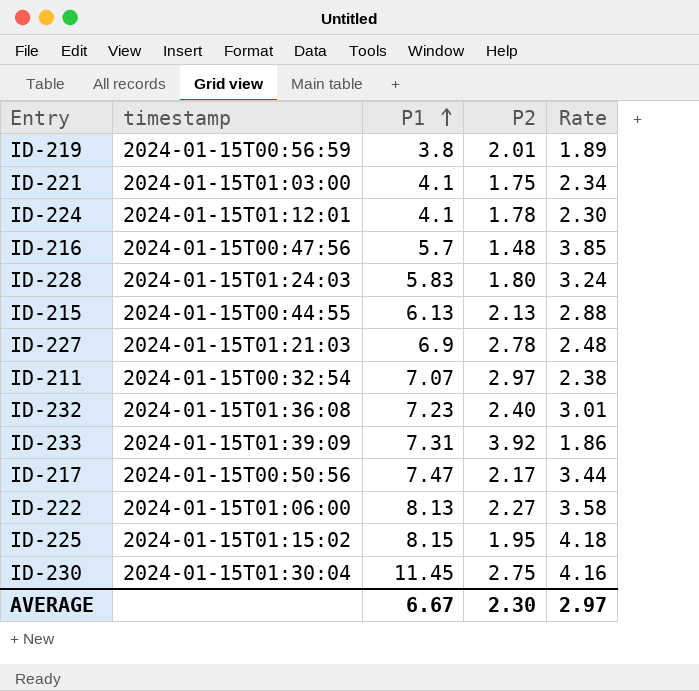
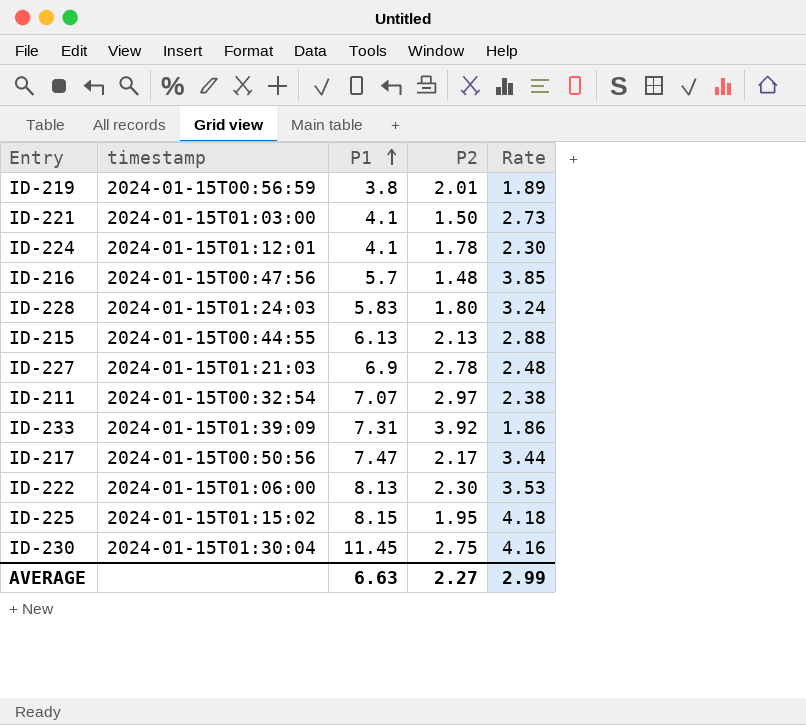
row ID-232: 2024-01-15T01:36:08 | 7.23 | 2.40 | 3.01 -> none
ID-221 | P2: 1.75 -> 1.50
ID-221 | Rate: 2.34 -> 2.73
ID-222 | P2: 2.27 -> 2.30
ID-222 | Rate: 3.58 -> 3.53
AVERAGE | P1: 6.67 -> 6.63
AVERAGE | P2: 2.30 -> 2.27
AVERAGE | Rate: 2.97 -> 2.99

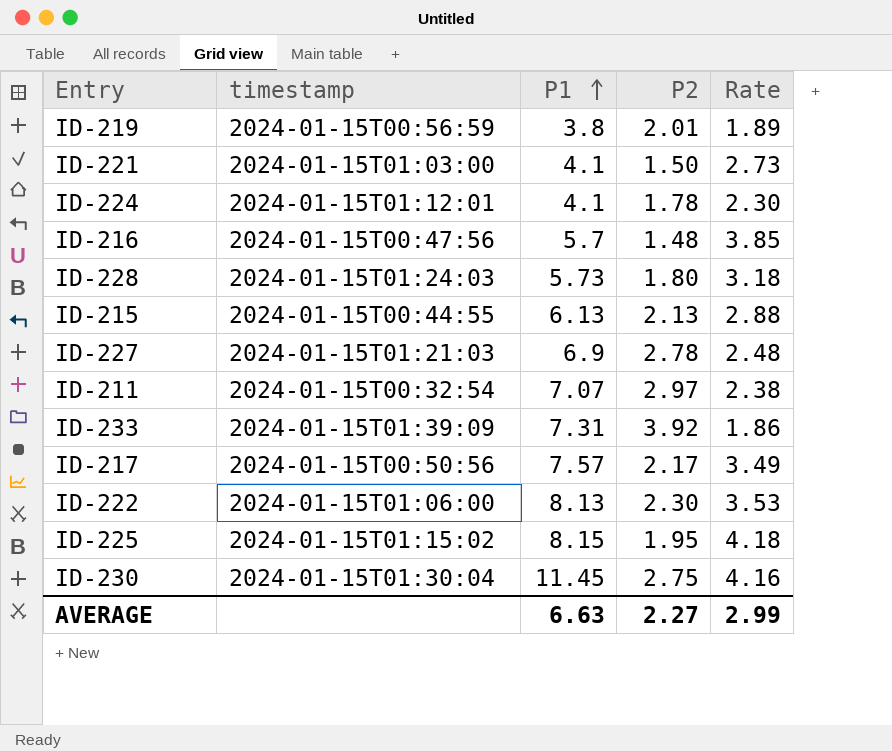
ID-228 | P1: 5.83 -> 5.73
ID-228 | Rate: 3.24 -> 3.18
ID-217 | P1: 7.47 -> 7.57
ID-217 | Rate: 3.44 -> 3.49

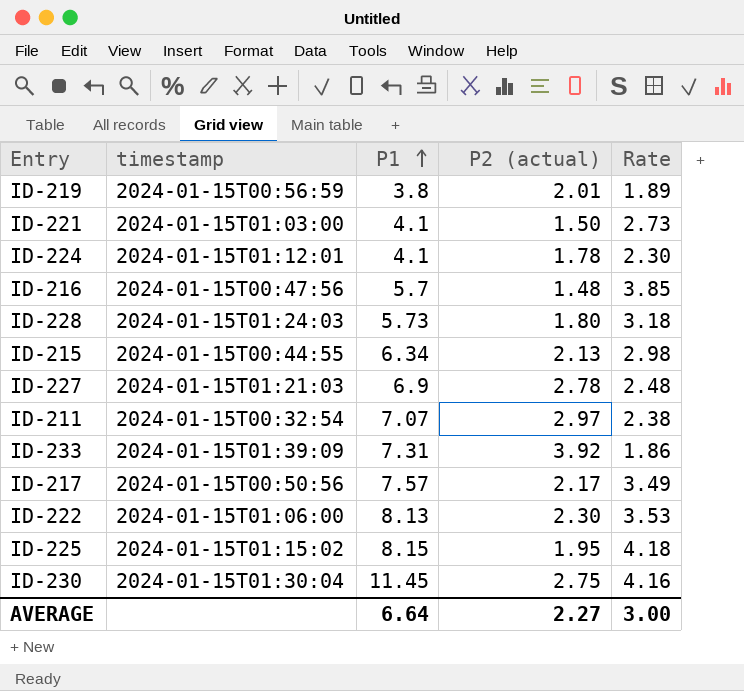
column name: P2 -> P2 (actual)
ID-215 | P1: 6.13 -> 6.34
ID-215 | Rate: 2.88 -> 2.98
AVERAGE | P1: 6.63 -> 6.64
AVERAGE | Rate: 2.99 -> 3.00

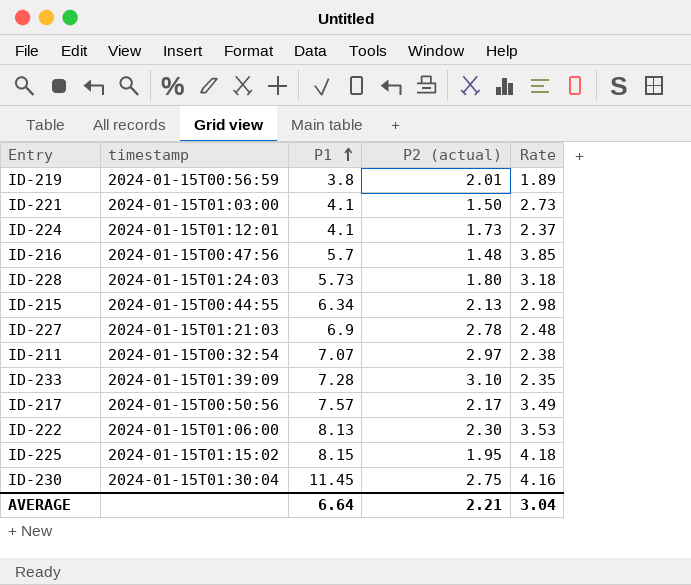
ID-224 | P2 (actual): 1.78 -> 1.73
ID-224 | Rate: 2.30 -> 2.37
ID-233 | P1: 7.31 -> 7.28
ID-233 | P2 (actual): 3.92 -> 3.10
ID-233 | Rate: 1.86 -> 2.35
AVERAGE | P2 (actual): 2.27 -> 2.21
AVERAGE | Rate: 3.00 -> 3.04

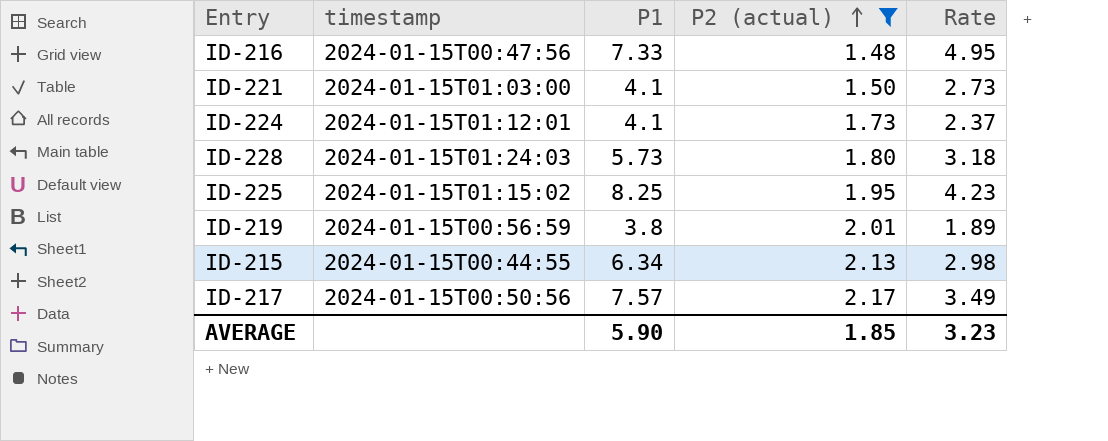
filter: none -> P2 (actual) <= 2.17
row order: P1 ascending -> P2 (actual) ascending
ID-216 | P1: 5.7 -> 7.33
ID-216 | Rate: 3.85 -> 4.95
ID-225 | P1: 8.15 -> 8.25
ID-225 | Rate: 4.18 -> 4.23
AVERAGE | P1: 6.64 -> 5.90
AVERAGE | P2 (actual): 2.21 -> 1.85
AVERAGE | Rate: 3.04 -> 3.23

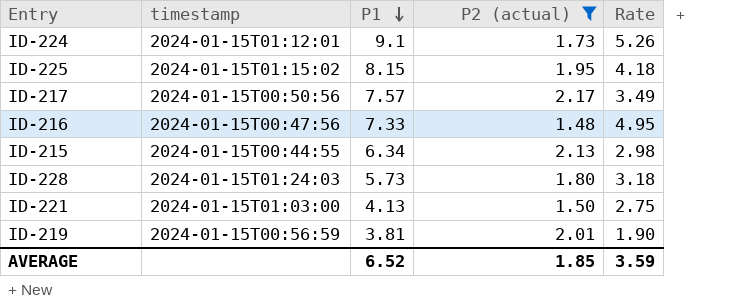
row order: P2 (actual) ascending -> P1 descending
ID-224 | P1: 4.1 -> 9.1
ID-224 | Rate: 2.37 -> 5.26
ID-225 | P1: 8.25 -> 8.15
ID-225 | Rate: 4.23 -> 4.18
ID-221 | P1: 4.1 -> 4.13
ID-221 | Rate: 2.73 -> 2.75
ID-219 | P1: 3.8 -> 3.81
ID-219 | Rate: 1.89 -> 1.90
AVERAGE | P1: 5.90 -> 6.52
AVERAGE | Rate: 3.23 -> 3.59

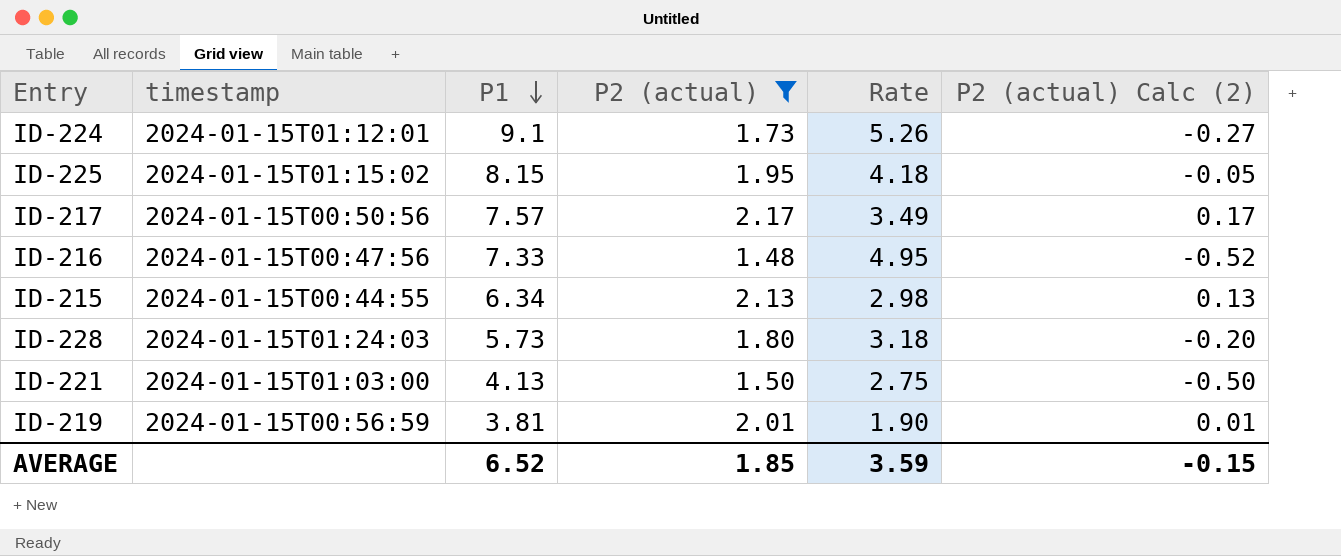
column P2 (actual) Calc (2) | formula: none -> [P2 (actual)] - 2

